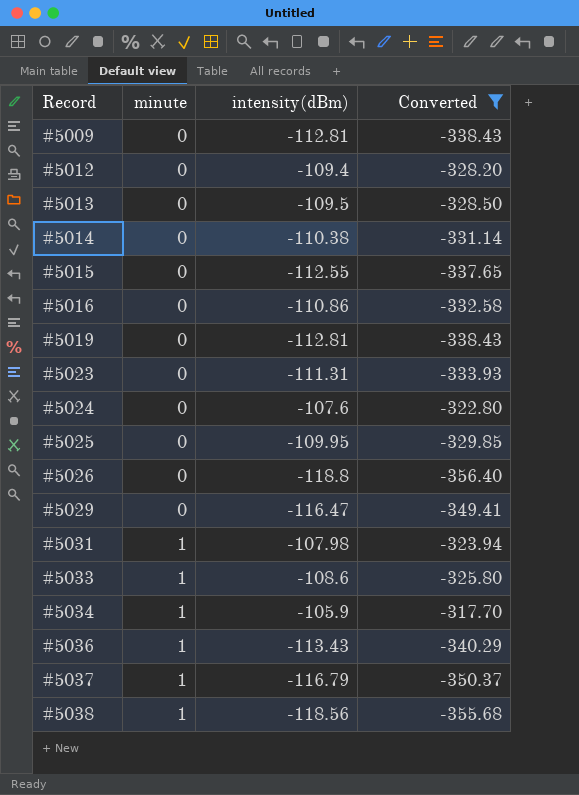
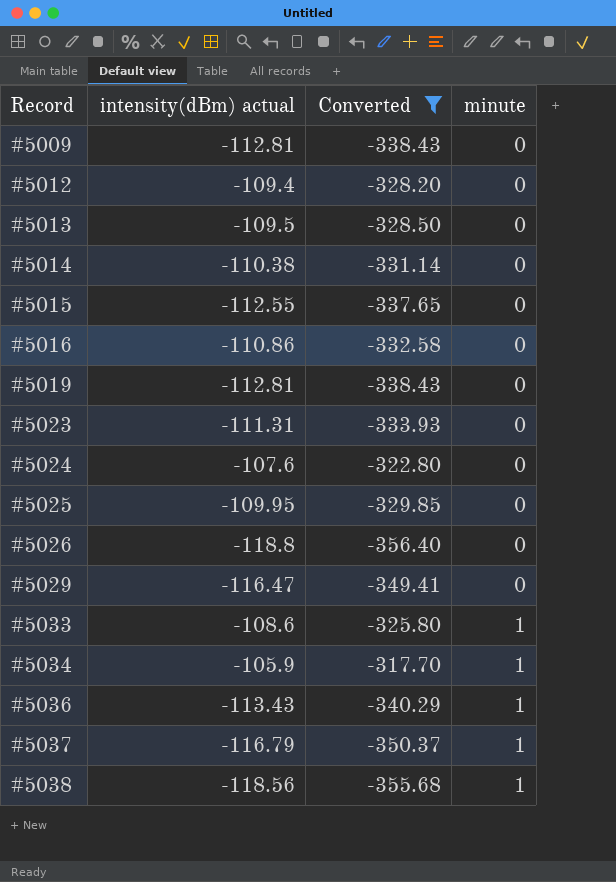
column name: intensity(dBm) -> intensity(dBm) actual
column minute | position: 2 -> 4
row #5031: 1 | -107.98 | -323.94 -> none

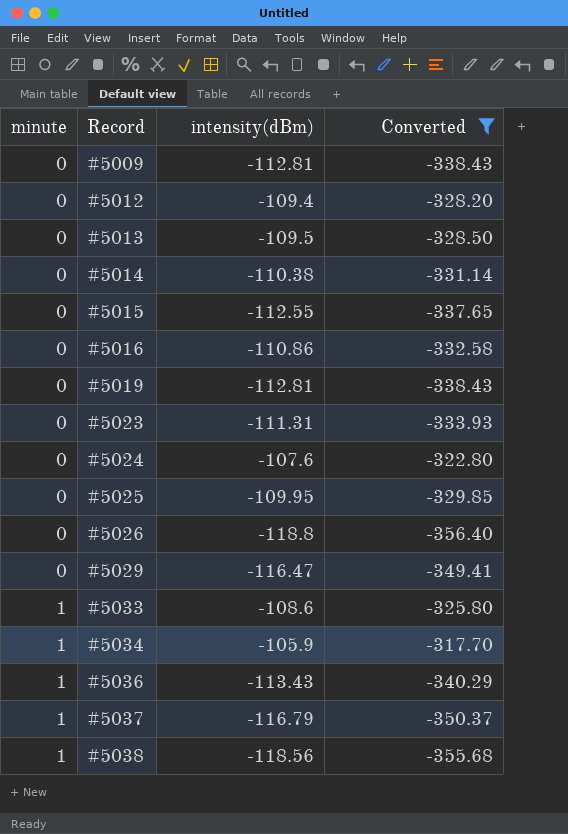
column minute | position: 4 -> 1
column name: intensity(dBm) actual -> intensity(dBm)

